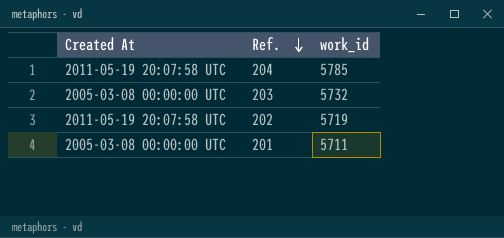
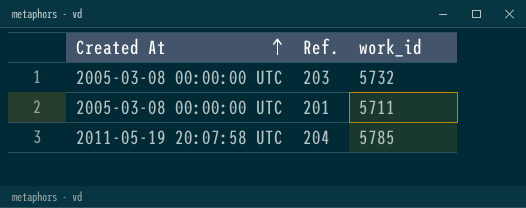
row order: Ref. descending -> Created At ascending
row 202: 2011-05-19 20:07:58 UTC | 5719 -> none

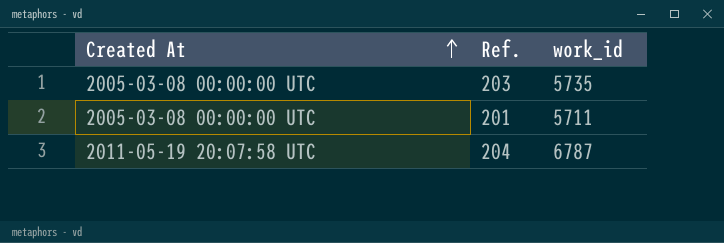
203 | work_id: 5732 -> 5735
204 | work_id: 5785 -> 6787

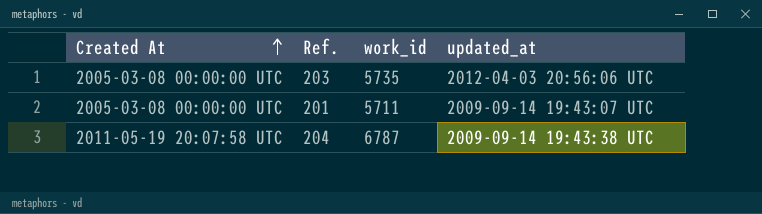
column updated_at | position: none -> 4

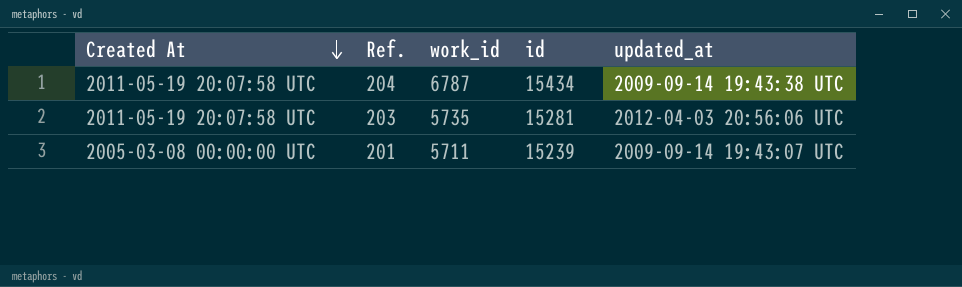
row order: Created At ascending -> Created At descending
column id | position: none -> 4
203 | Created At: 2005-03-08 00:00:00 UTC -> 2011-05-19 20:07:58 UTC

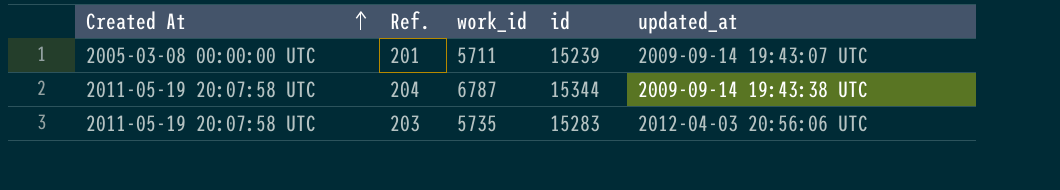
row order: Created At descending -> Created At ascending
204 | id: 15434 -> 15344
203 | id: 15281 -> 15283

